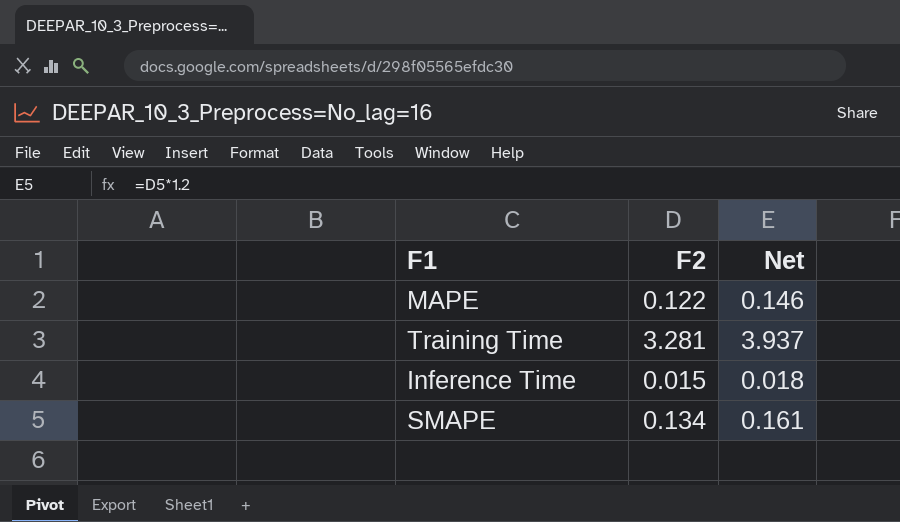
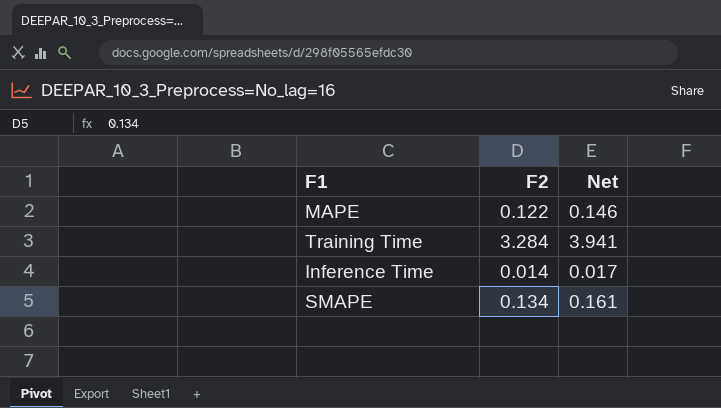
Training Time | F2: 3.281 -> 3.284
Training Time | Net: 3.937 -> 3.941
Inference Time | F2: 0.015 -> 0.014
Inference Time | Net: 0.018 -> 0.017

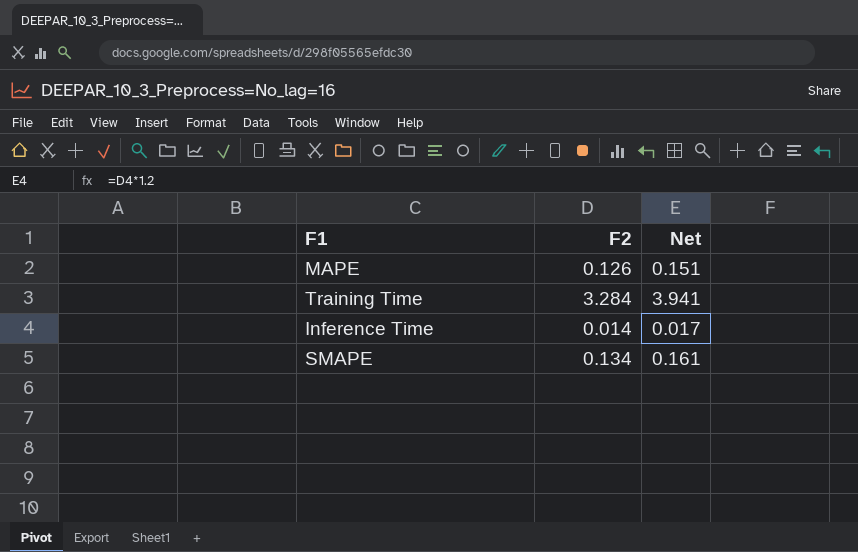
MAPE | F2: 0.122 -> 0.126
MAPE | Net: 0.146 -> 0.151

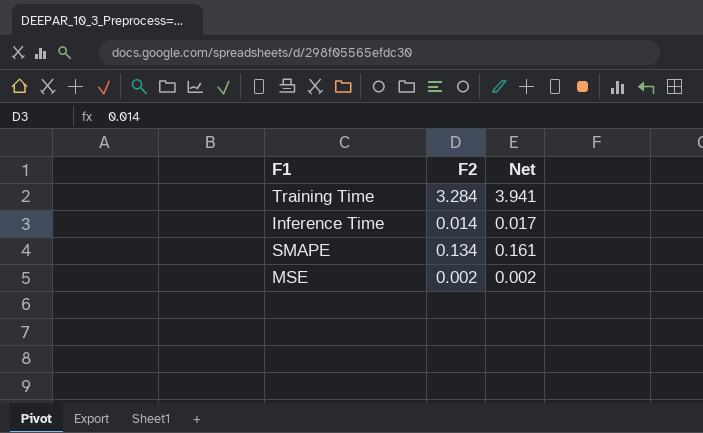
row MAPE: 0.126 | 0.151 -> none
row MSE: none -> 0.002 | 0.002

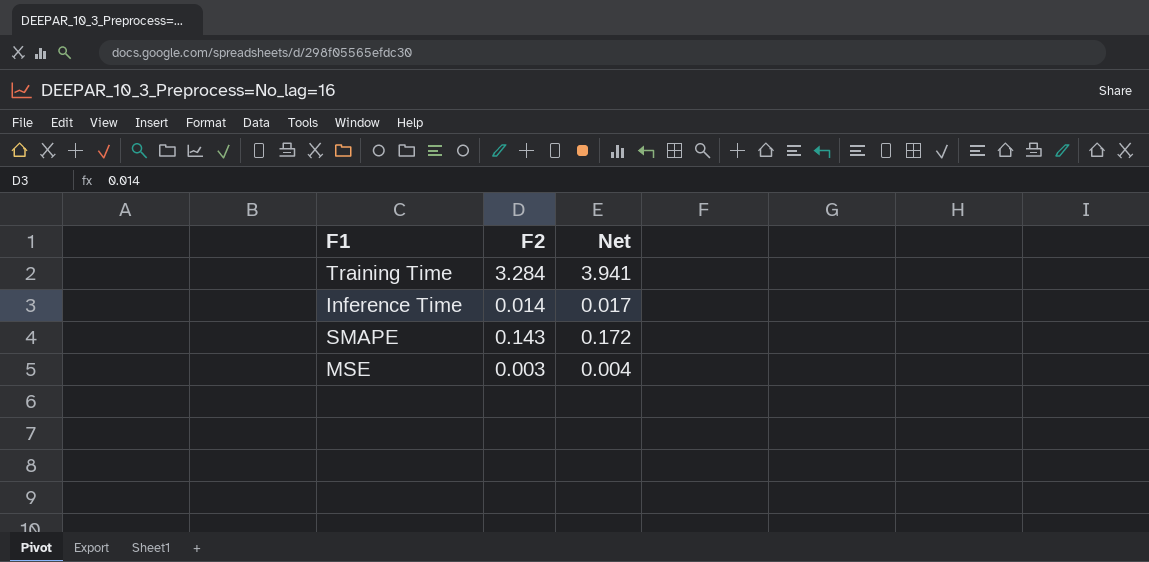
SMAPE | F2: 0.134 -> 0.143
SMAPE | Net: 0.161 -> 0.172
MSE | F2: 0.002 -> 0.003
MSE | Net: 0.002 -> 0.004

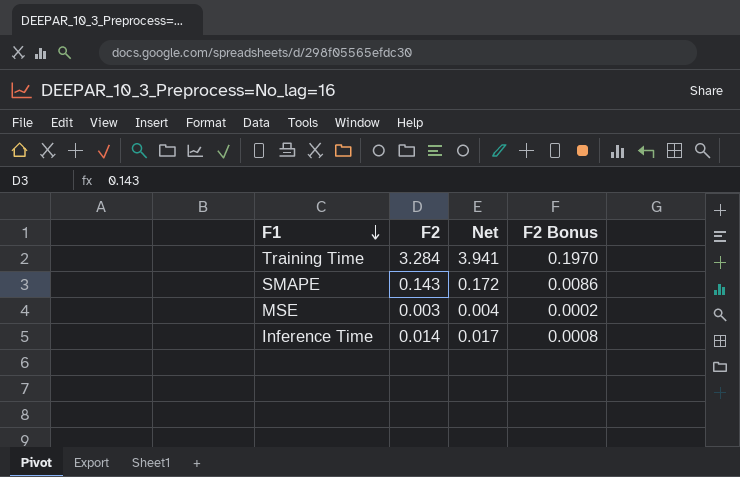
row order: none -> F1 descending
column F2 Bonus | formula: none -> [F2] * 0.06

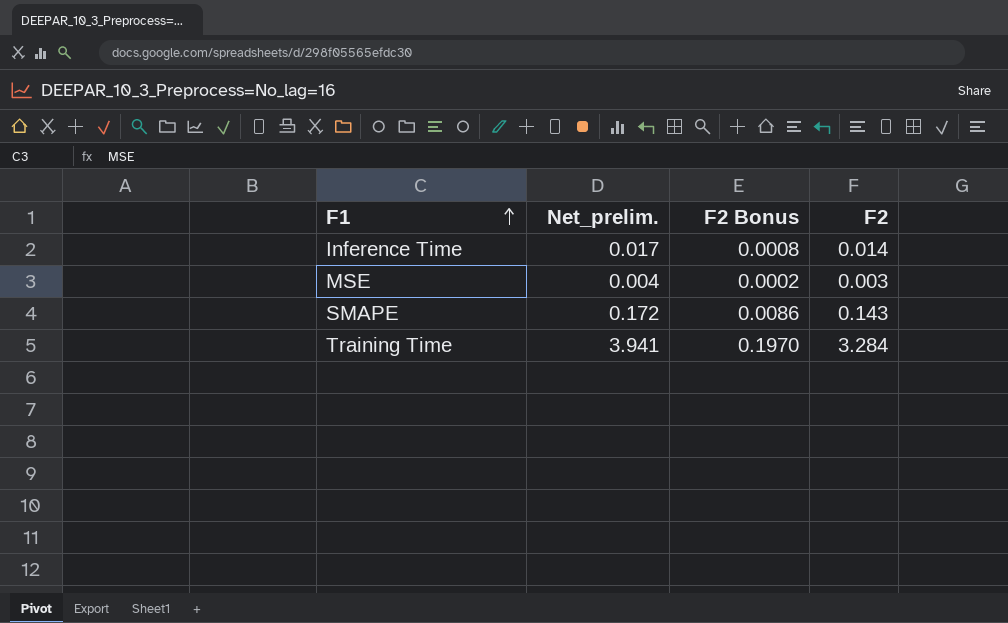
row order: F1 descending -> F1 ascending
column name: Net -> Net_prelim.
column F2 | position: 2 -> 4

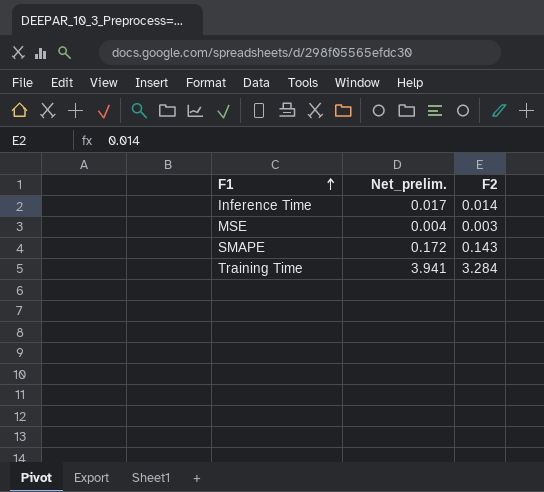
column F2 Bonus | formula: [F2] * 0.06 -> none

